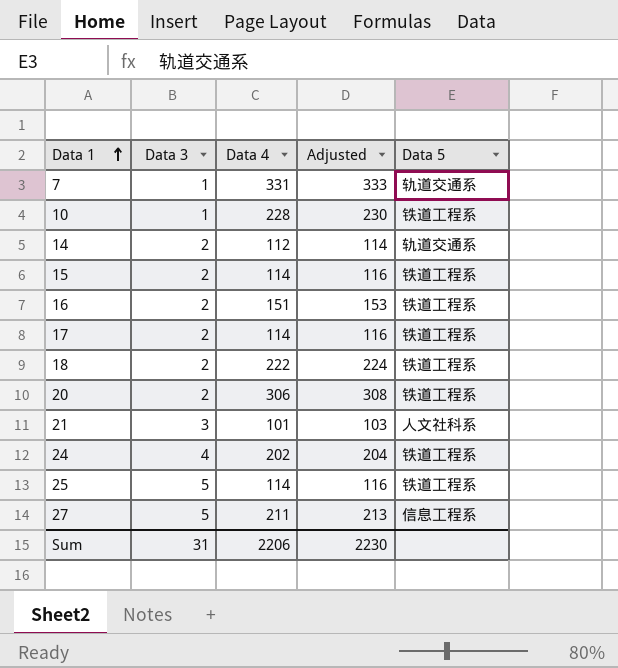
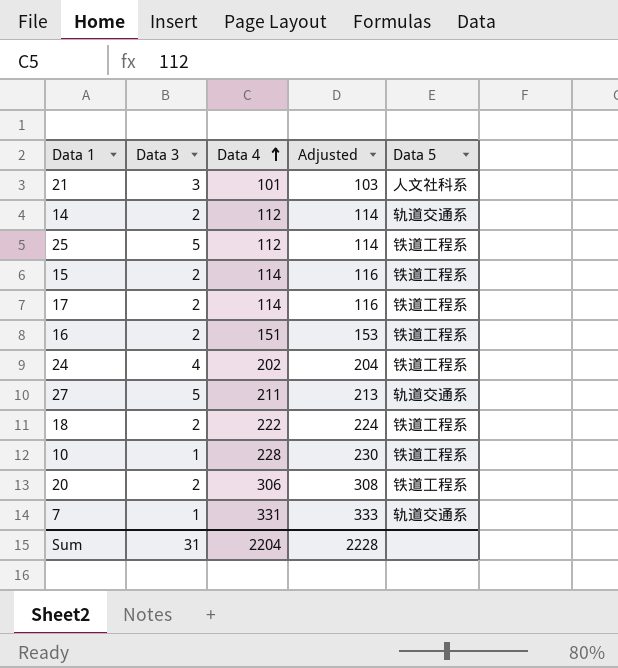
row order: Data 1 ascending -> Data 4 ascending
25 | Data 4: 114 -> 112
25 | Adjusted: 116 -> 114
27 | Data 5: 信息工程系 -> 轨道交通系
Sum | Data 4: 2206 -> 2204
Sum | Adjusted: 2230 -> 2228

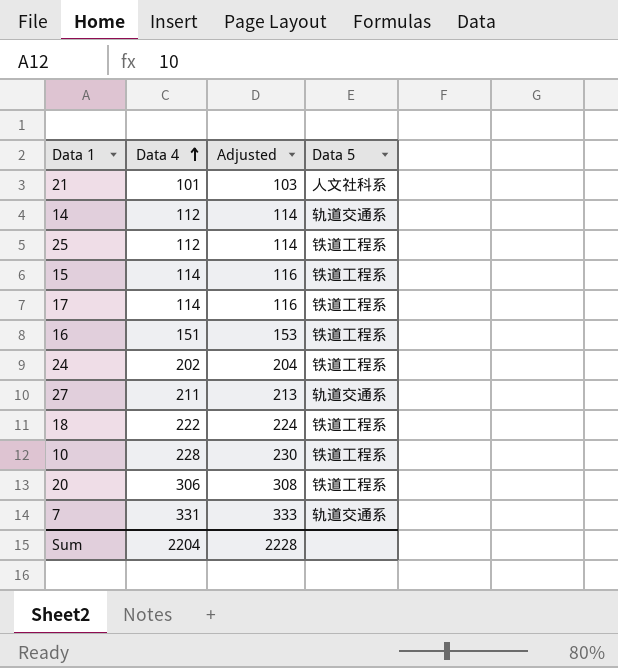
column Data 3 | position: 2 -> none

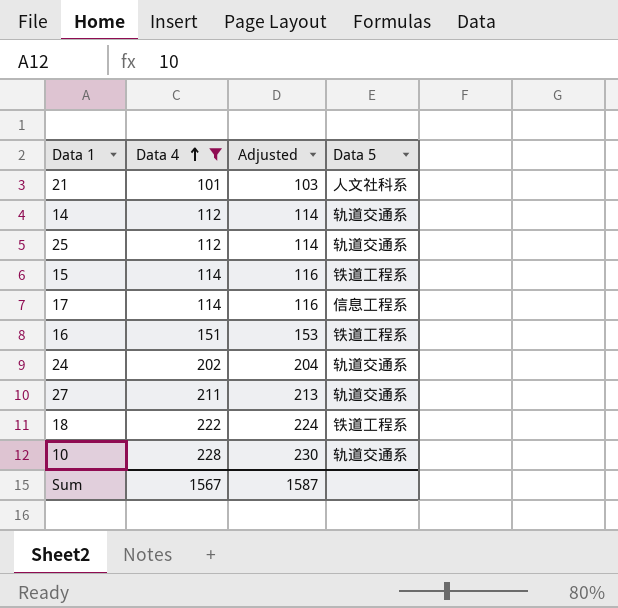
filter: none -> Data 4 <= 228
25 | Data 5: 铁道工程系 -> 轨道交通系
17 | Data 5: 铁道工程系 -> 信息工程系
24 | Data 5: 铁道工程系 -> 轨道交通系
10 | Data 5: 铁道工程系 -> 轨道交通系
Sum | Data 4: 2204 -> 1567
Sum | Adjusted: 2228 -> 1587

